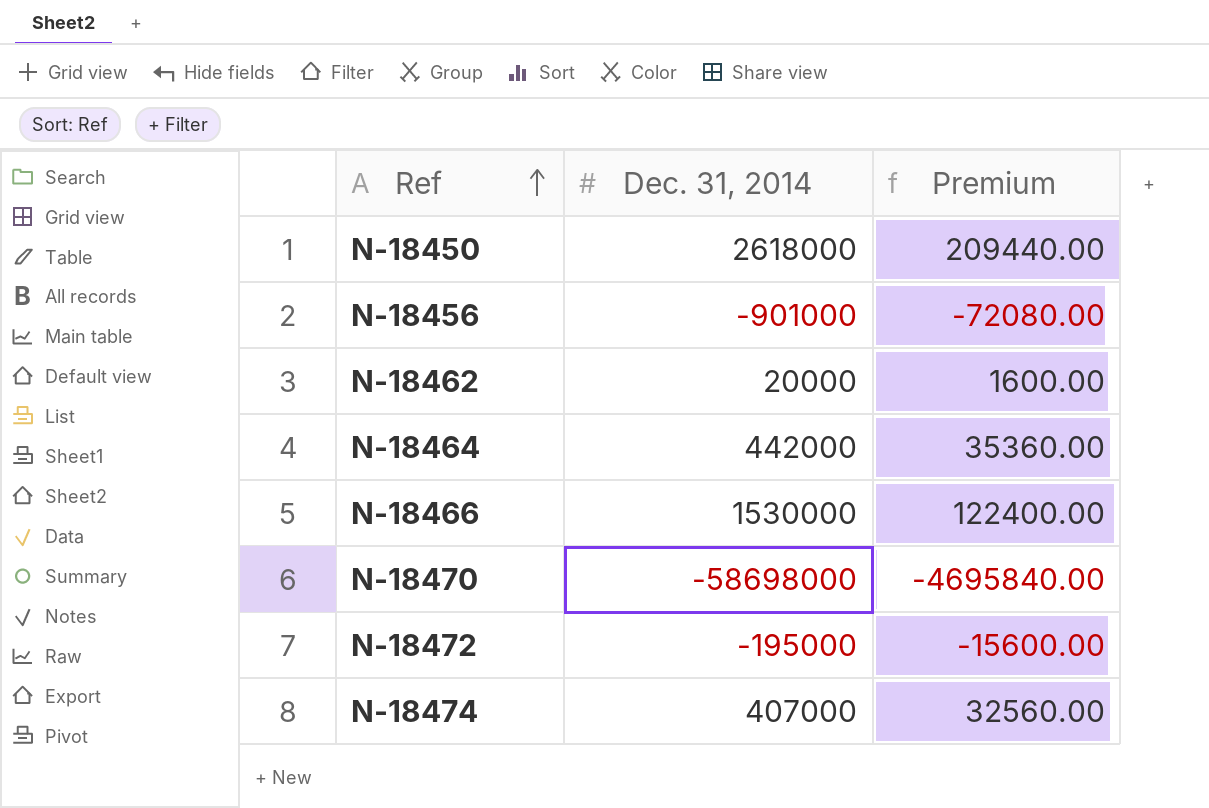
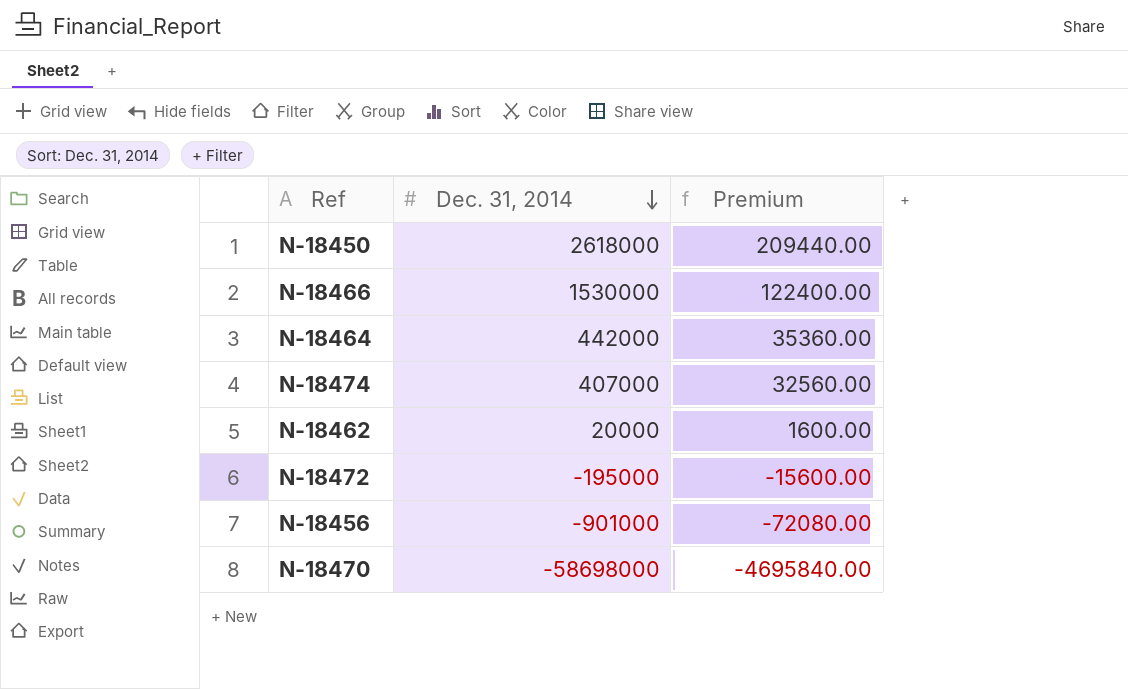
row order: Ref ascending -> Dec. 31, 2014 descending

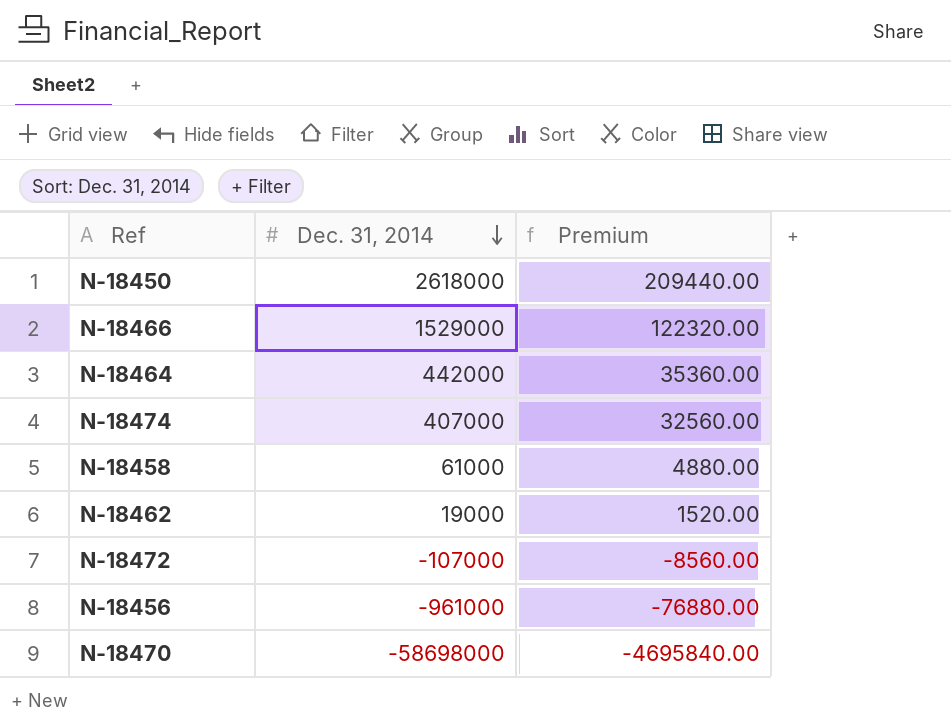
N-18466 | Dec. 31, 2014: 1530000 -> 1529000
N-18466 | Premium: 122400.00 -> 122320.00
row N-18458: none -> 61000 | 4880.00
N-18462 | Dec. 31, 2014: 20000 -> 19000
N-18462 | Premium: 1600.00 -> 1520.00
N-18472 | Dec. 31, 2014: -195000 -> -107000
N-18472 | Premium: -15600.00 -> -8560.00
N-18456 | Dec. 31, 2014: -901000 -> -961000
N-18456 | Premium: -72080.00 -> -76880.00

